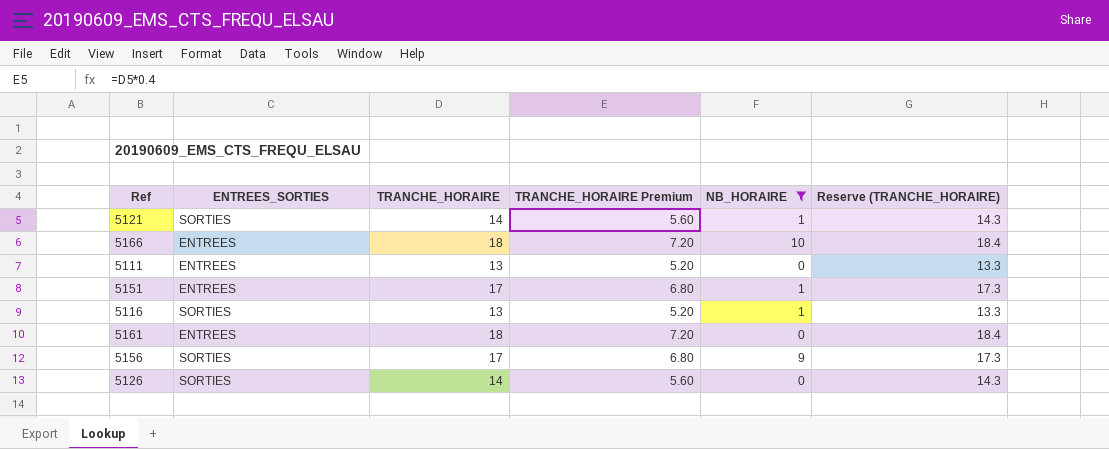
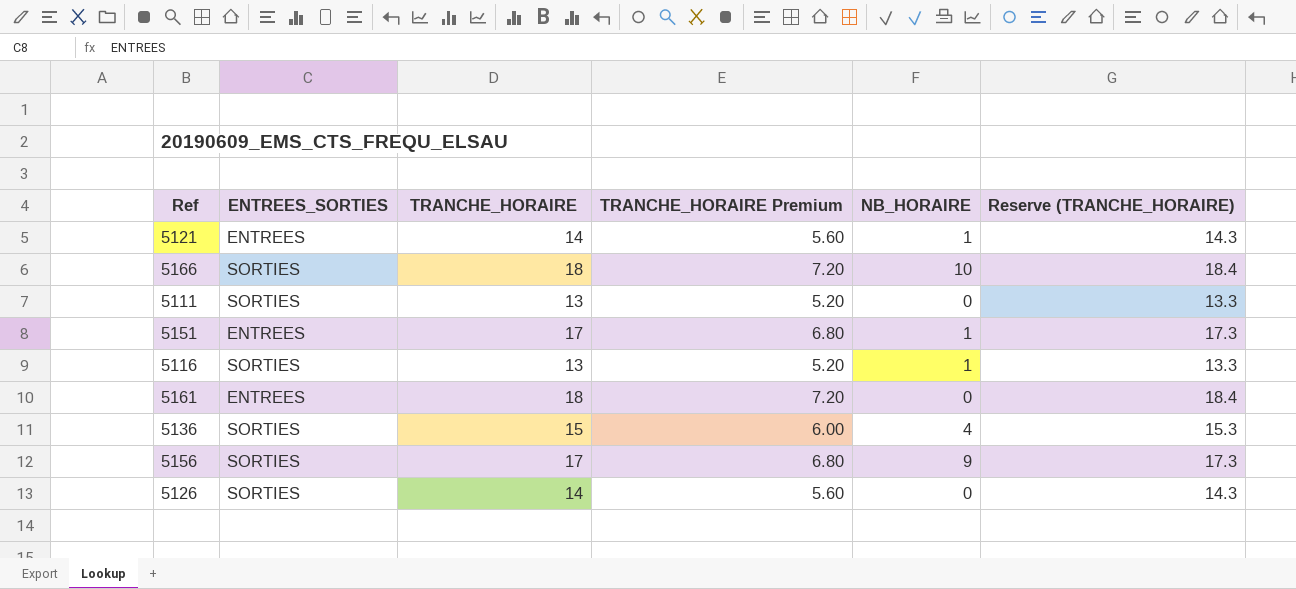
filter: NB_HORAIRE != 4 -> none
5121 | ENTREES_SORTIES: SORTIES -> ENTREES
5166 | ENTREES_SORTIES: ENTREES -> SORTIES
5111 | ENTREES_SORTIES: ENTREES -> SORTIES

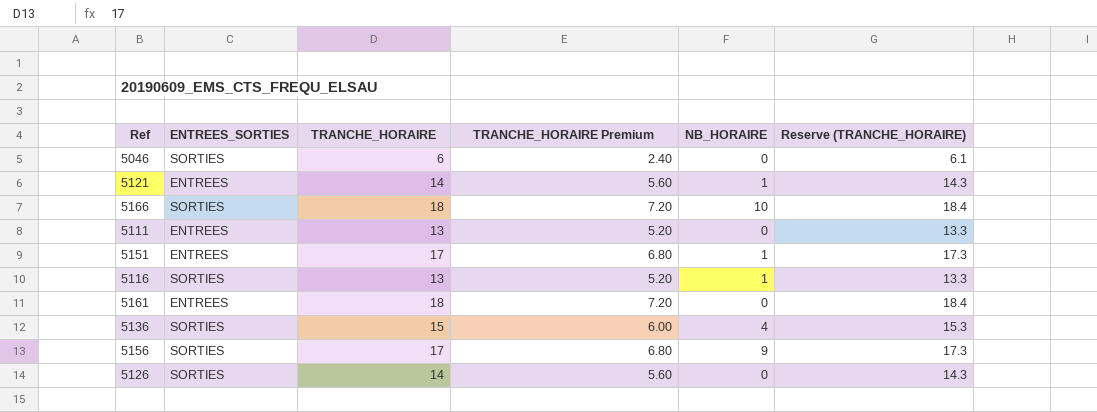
row 5046: none -> SORTIES | 6 | 2.40 | 0 | 6.1
5111 | ENTREES_SORTIES: SORTIES -> ENTREES

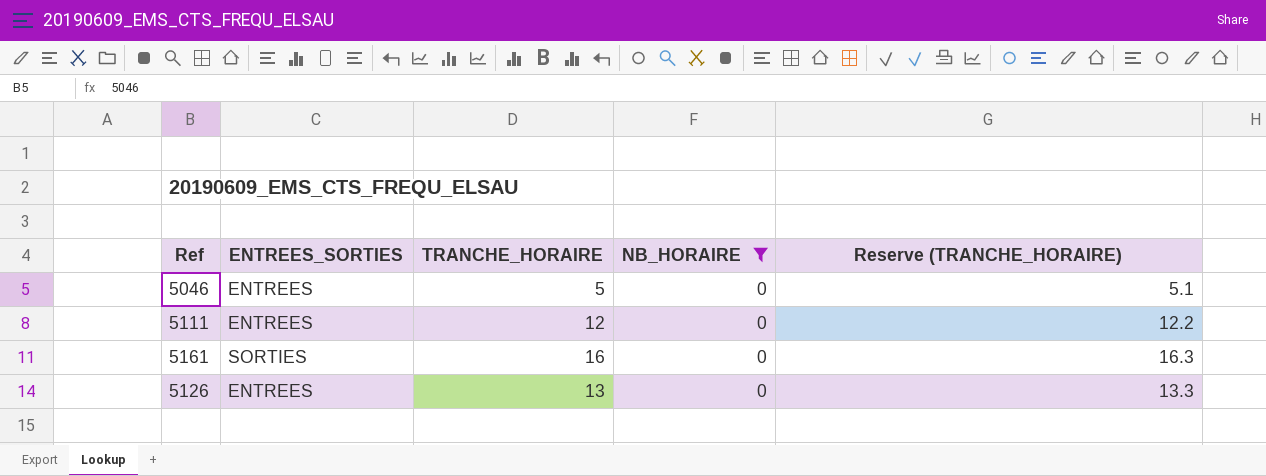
filter: none -> NB_HORAIRE = 0
column TRANCHE_HORAIRE Premium | formula: [TRANCHE_HORAIRE] * 0.4 -> none
5046 | ENTREES_SORTIES: SORTIES -> ENTREES
5046 | TRANCHE_HORAIRE: 6 -> 5
5046 | Reserve (TRANCHE_HORAIRE): 6.1 -> 5.1
5111 | TRANCHE_HORAIRE: 13 -> 12
5111 | Reserve (TRANCHE_HORAIRE): 13.3 -> 12.2
5161 | ENTREES_SORTIES: ENTREES -> SORTIES
5161 | TRANCHE_HORAIRE: 18 -> 16
5161 | Reserve (TRANCHE_HORAIRE): 18.4 -> 16.3
5126 | ENTREES_SORTIES: SORTIES -> ENTREES
5126 | TRANCHE_HORAIRE: 14 -> 13
5126 | Reserve (TRANCHE_HORAIRE): 14.3 -> 13.3

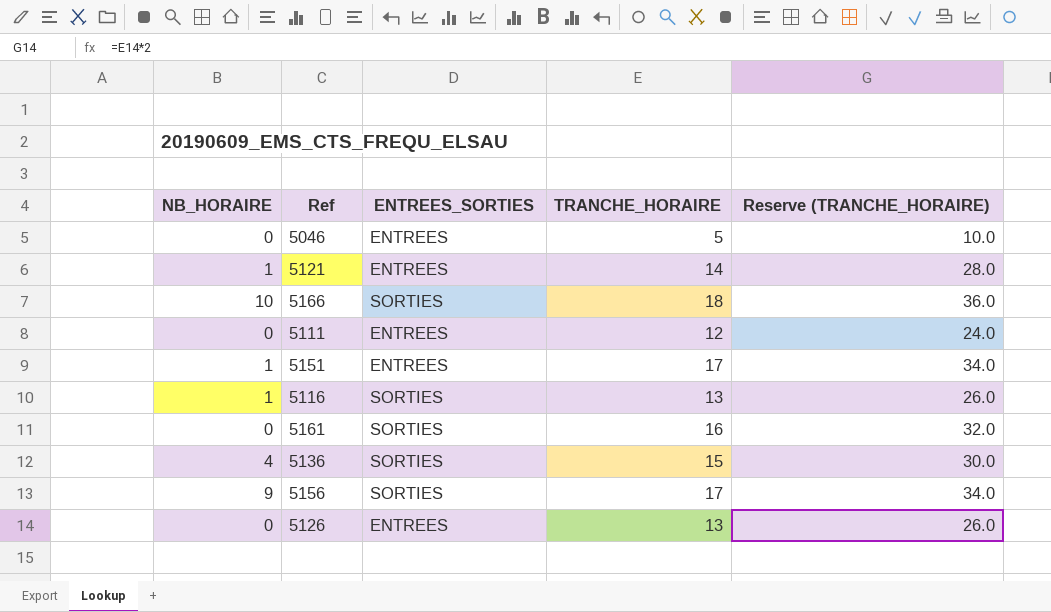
filter: NB_HORAIRE = 0 -> none
column NB_HORAIRE | position: 4 -> 1
column Reserve (TRANCHE_HORAIRE) | formula: [TRANCHE_HORAIRE] * 1.02 -> [TRANCHE_HORAIRE] * 2

